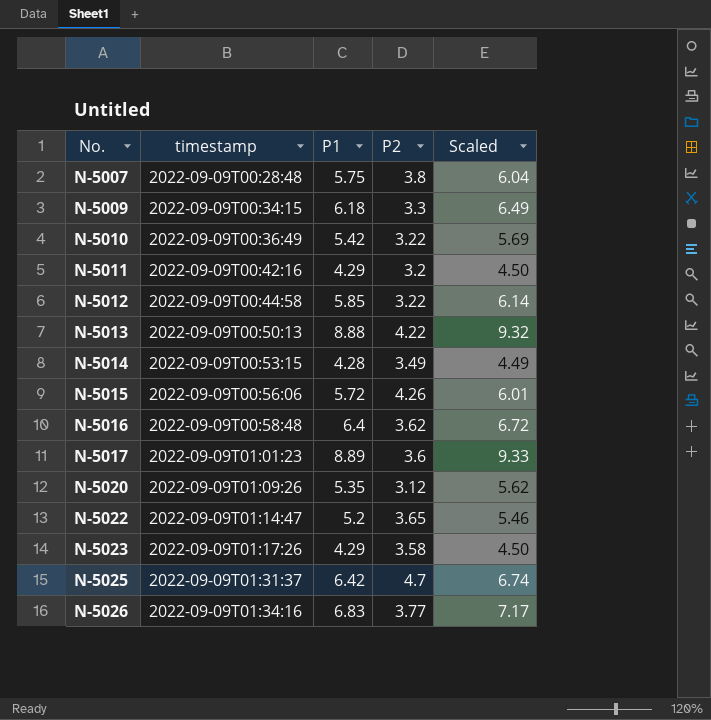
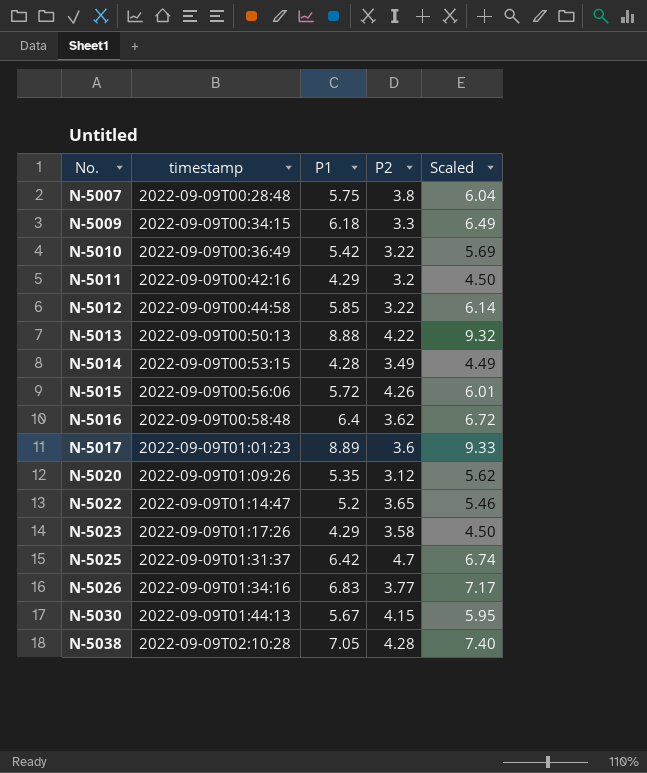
row N-5030: none -> 2022-09-09T01:44:13 | 5.67 | 4.15 | 5.95
row N-5038: none -> 2022-09-09T02:10:28 | 7.05 | 4.28 | 7.40

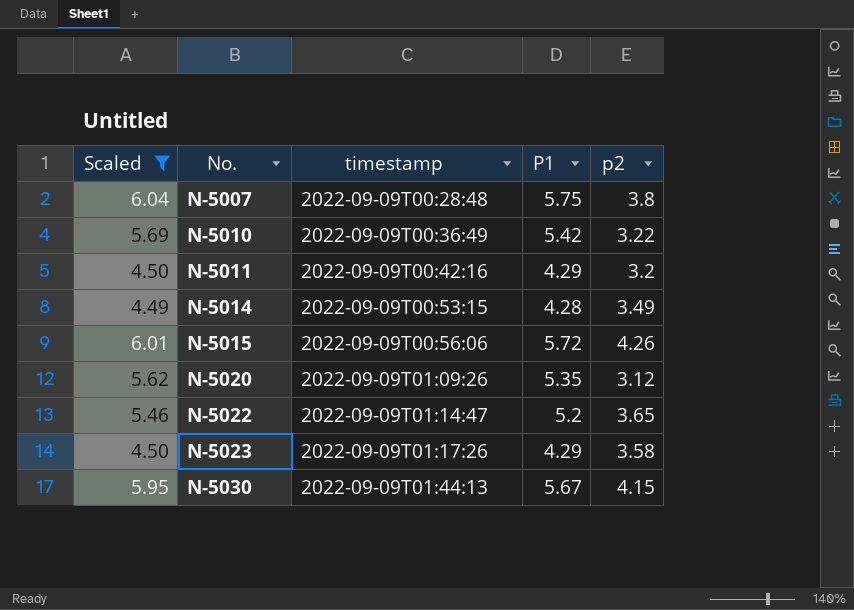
filter: none -> Scaled <= 6.04
column Scaled | position: 5 -> 1
column name: P2 -> p2

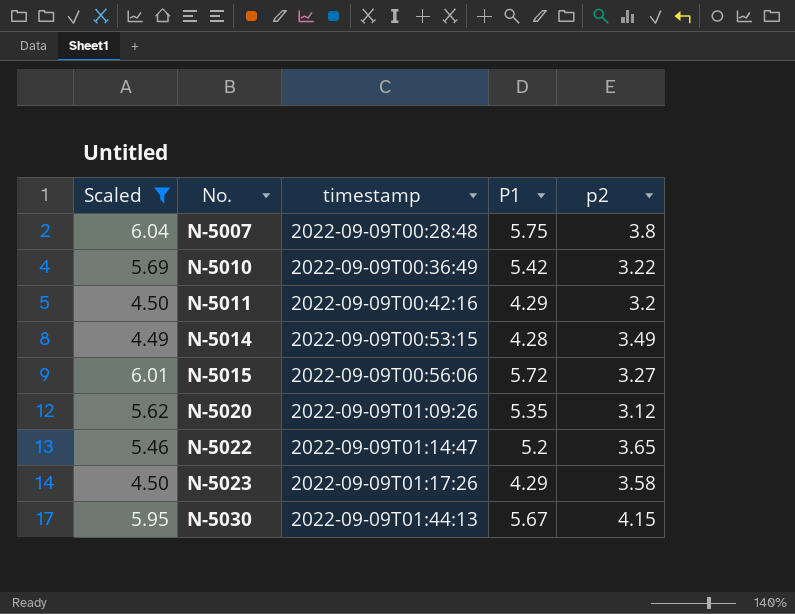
N-5015 | p2: 4.26 -> 3.27

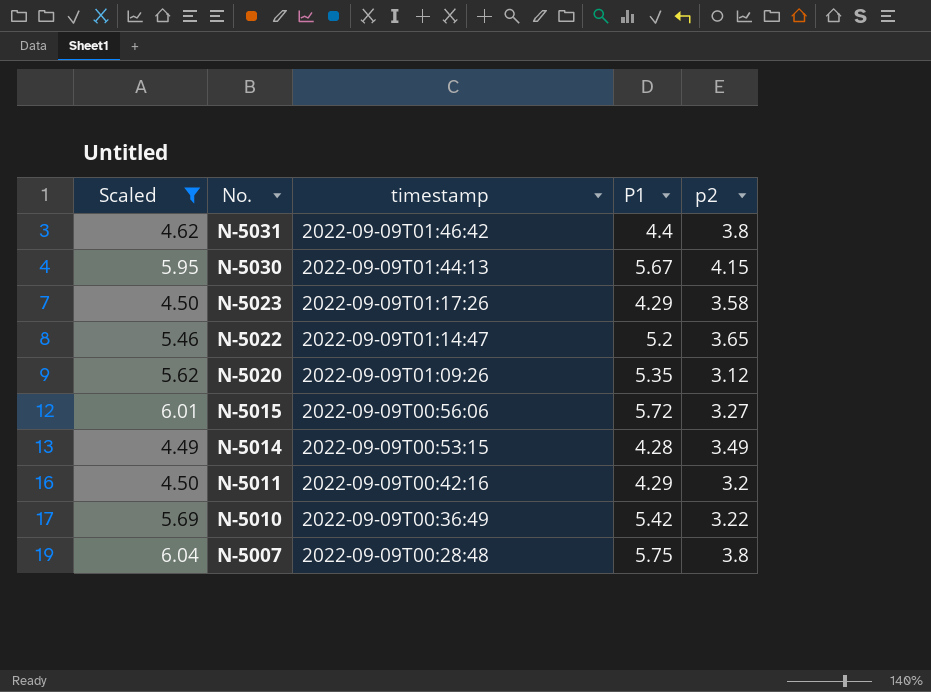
row order: No. ascending -> No. descending
row N-5031: none -> 4.62 | 2022-09-09T01:46:42 | 4.4 | 3.8

